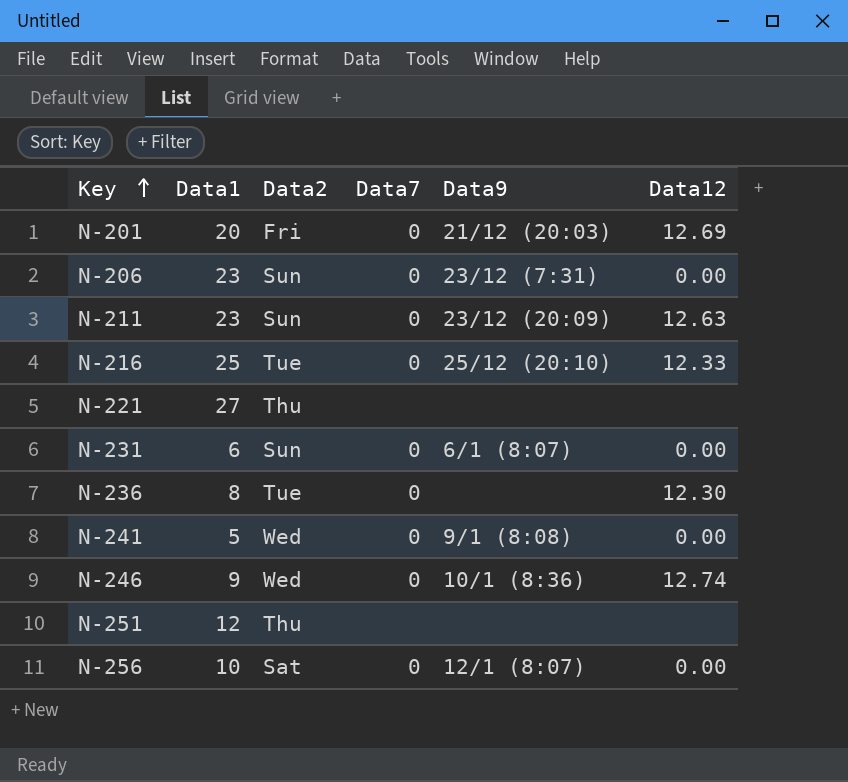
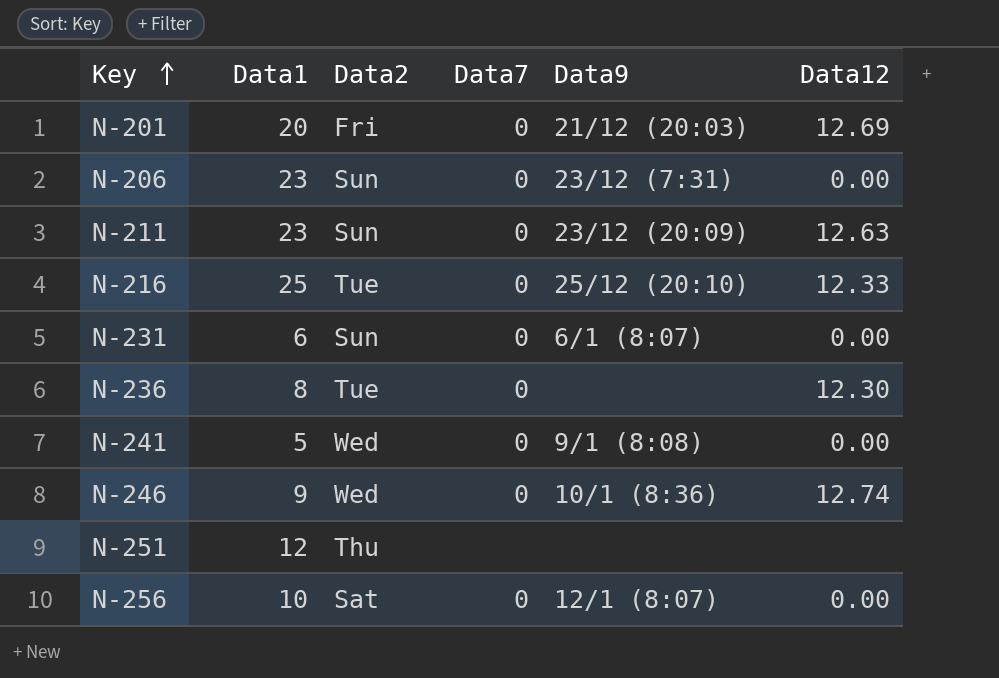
row N-221: 27 | Thu | none | none | none -> none

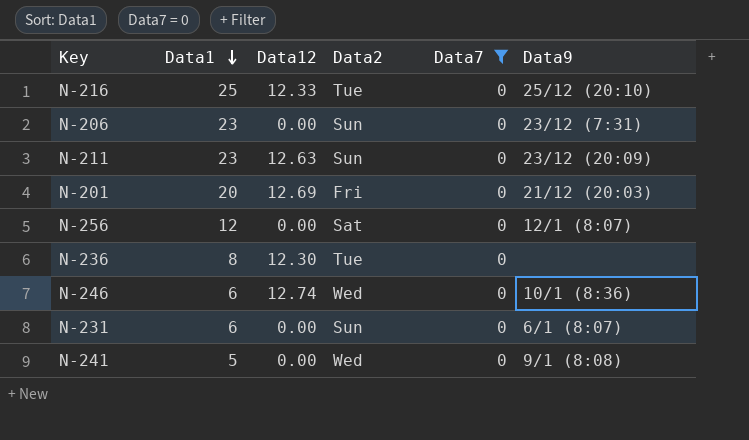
filter: none -> Data7 = 0
row order: Key ascending -> Data1 descending
column Data12 | position: 6 -> 3
N-256 | Data1: 10 -> 12
N-246 | Data1: 9 -> 6

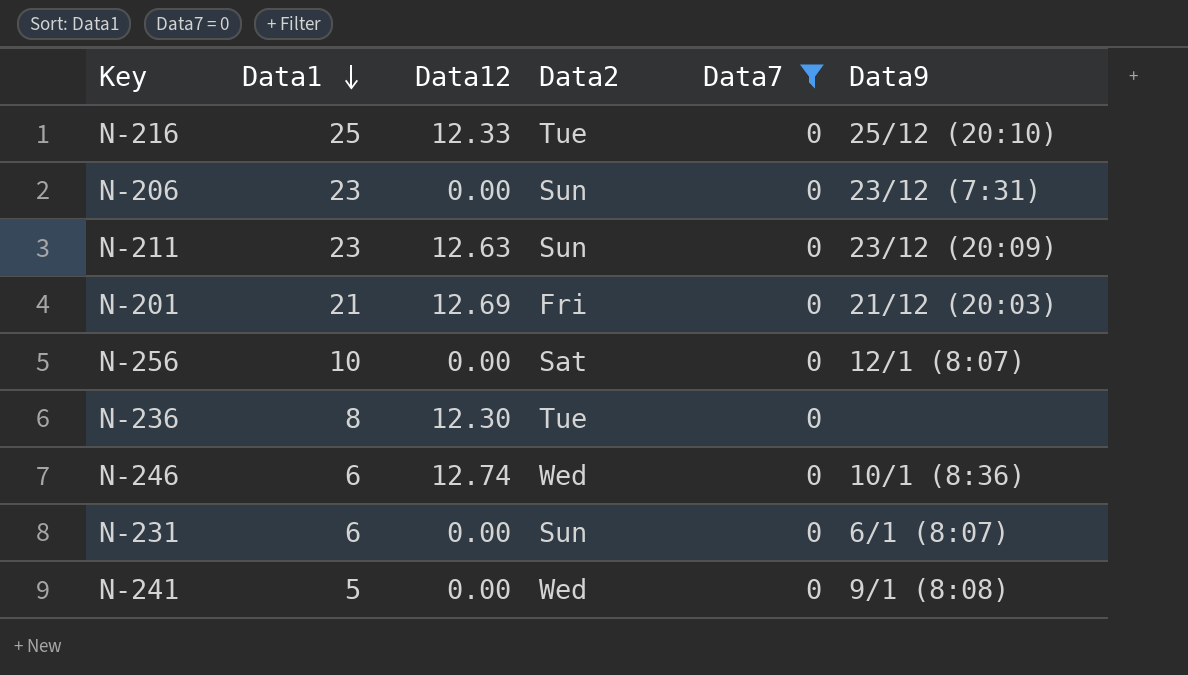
N-201 | Data1: 20 -> 21
N-256 | Data1: 12 -> 10

